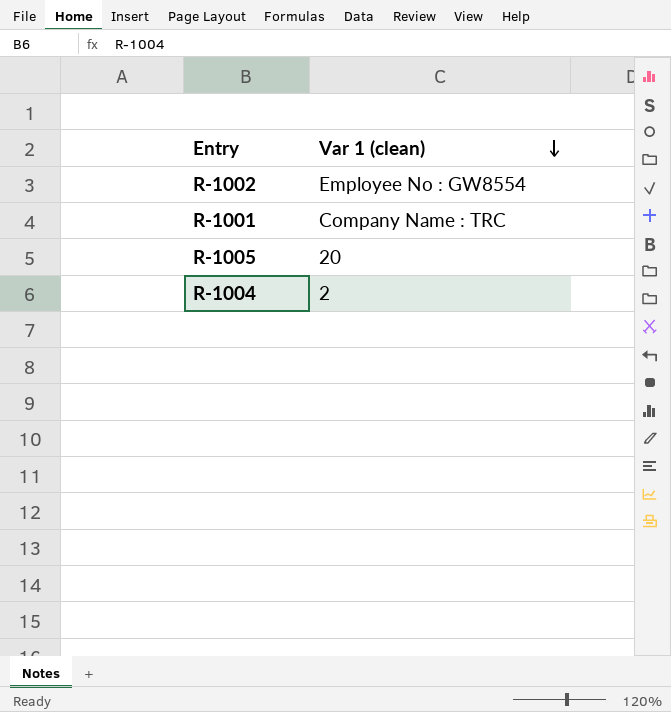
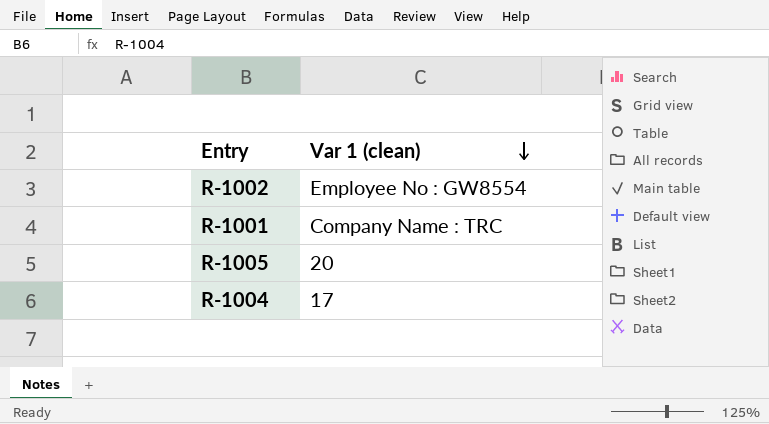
R-1004 | Var 1 (clean): 2 -> 17

